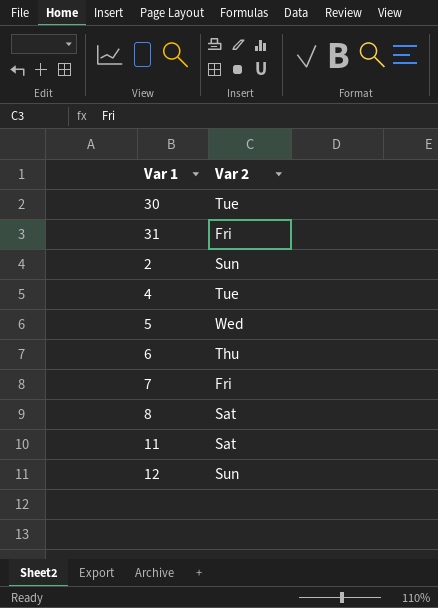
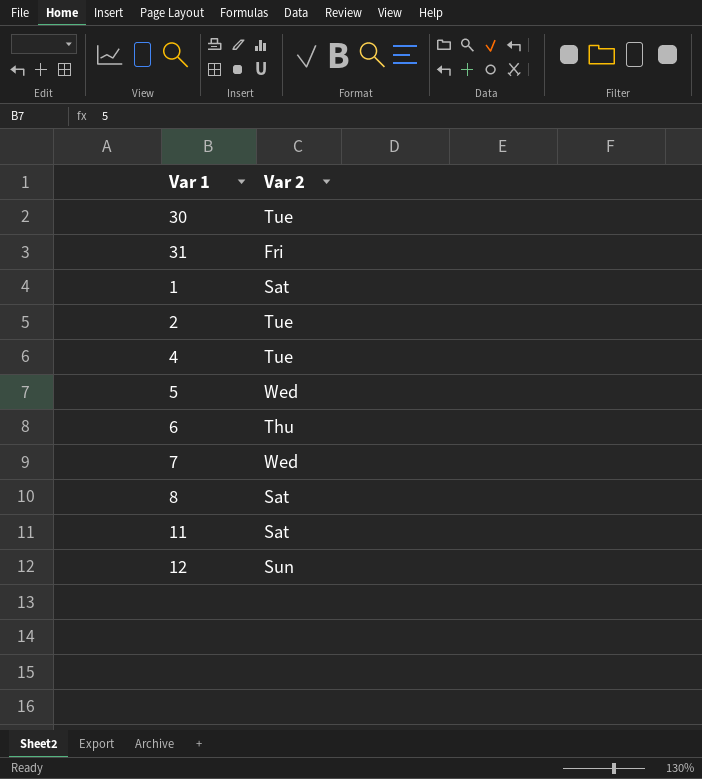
row 1: none -> Sat
2 | Var 2: Sun -> Tue
7 | Var 2: Fri -> Wed

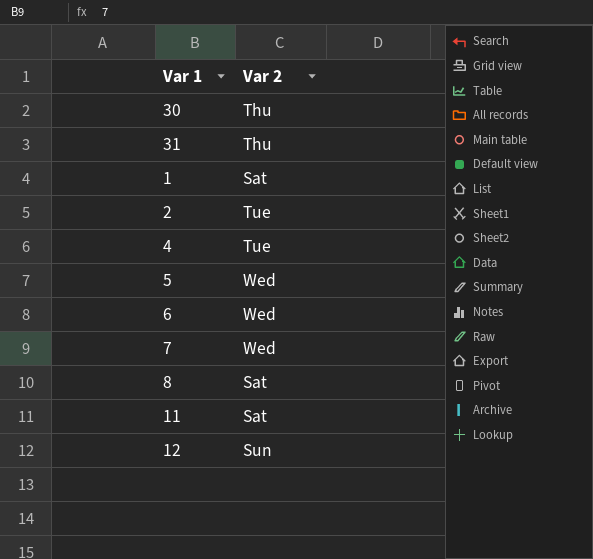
30 | Var 2: Tue -> Thu
31 | Var 2: Fri -> Thu
6 | Var 2: Thu -> Wed

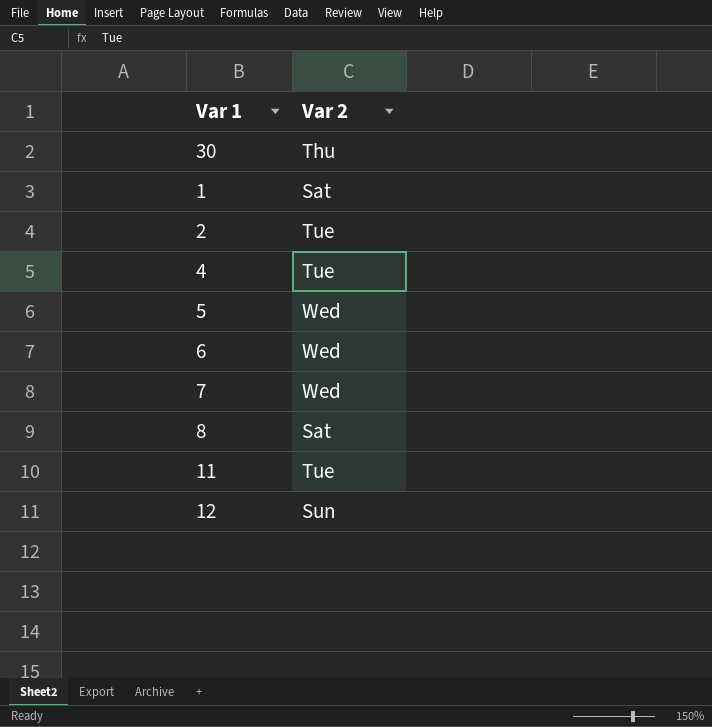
row 31: Thu -> none
11 | Var 2: Sat -> Tue

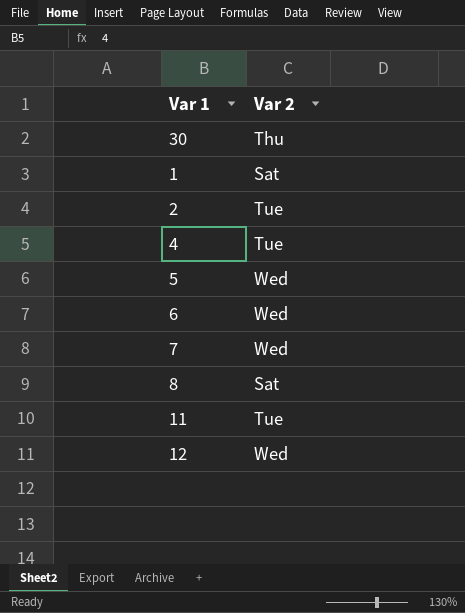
12 | Var 2: Sun -> Wed

